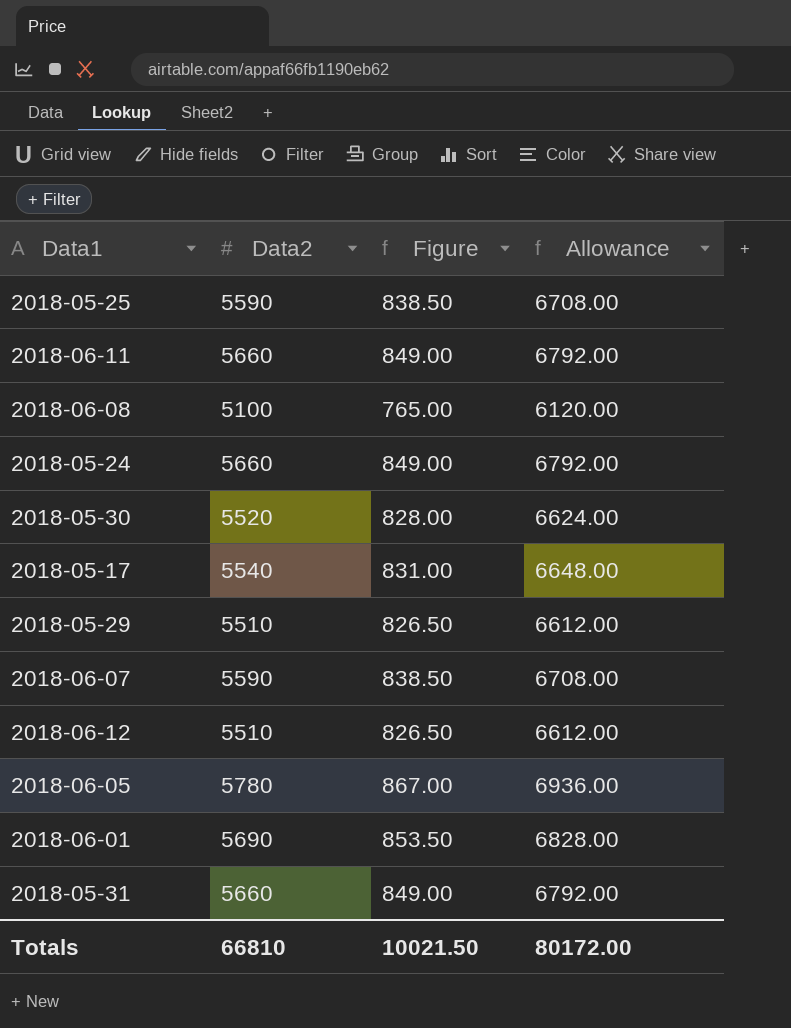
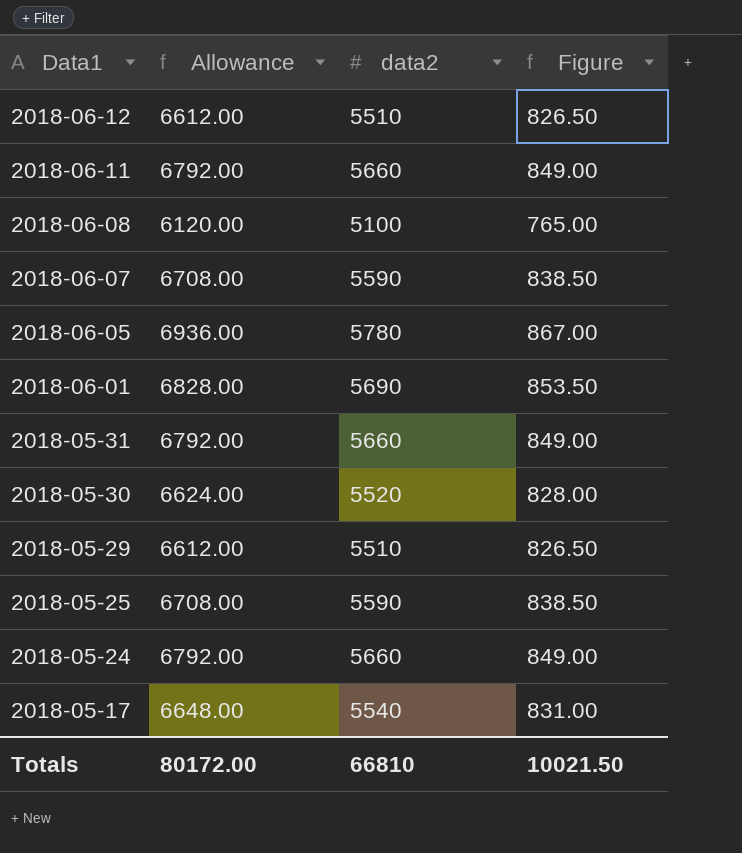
row order: none -> Data1 descending
column Allowance | position: 4 -> 2
column name: Data2 -> data2

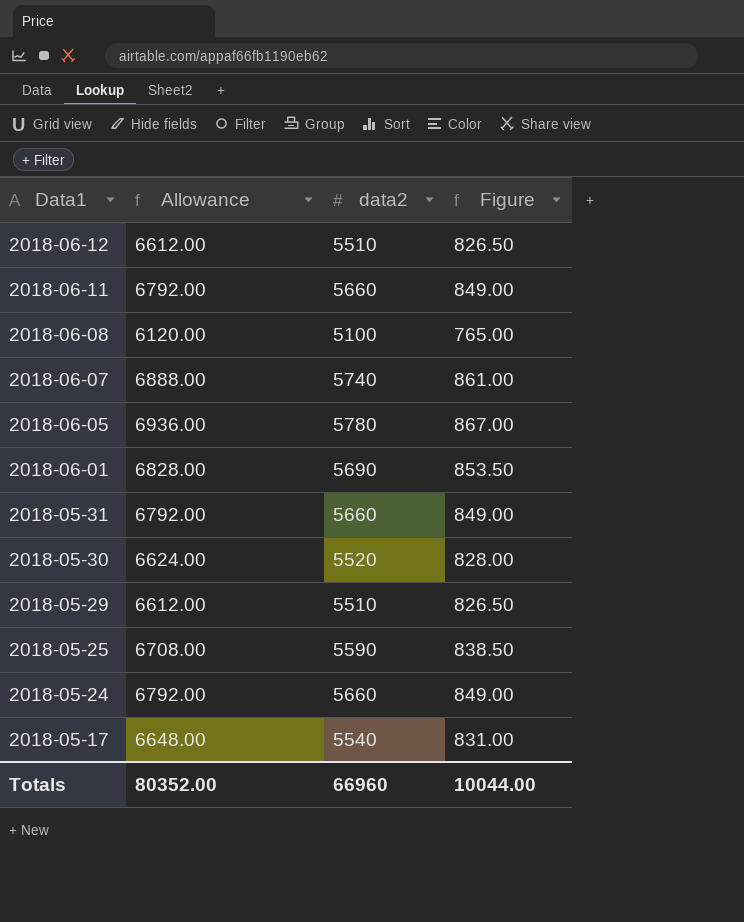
2018-06-07 | Allowance: 6708.00 -> 6888.00
2018-06-07 | data2: 5590 -> 5740
2018-06-07 | Figure: 838.50 -> 861.00
Totals | Allowance: 80172.00 -> 80352.00
Totals | data2: 66810 -> 66960
Totals | Figure: 10021.50 -> 10044.00

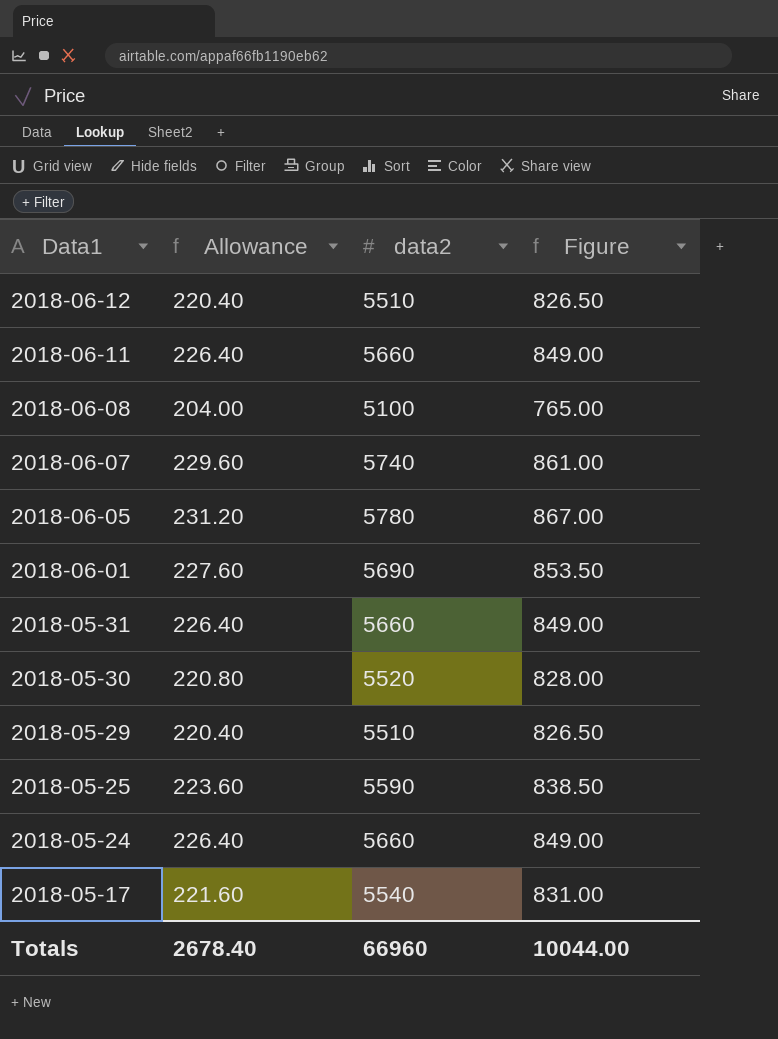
column Allowance | formula: [data2] * 1.2 -> [data2] * 0.04
Totals | Allowance: 80352.00 -> 2678.40

